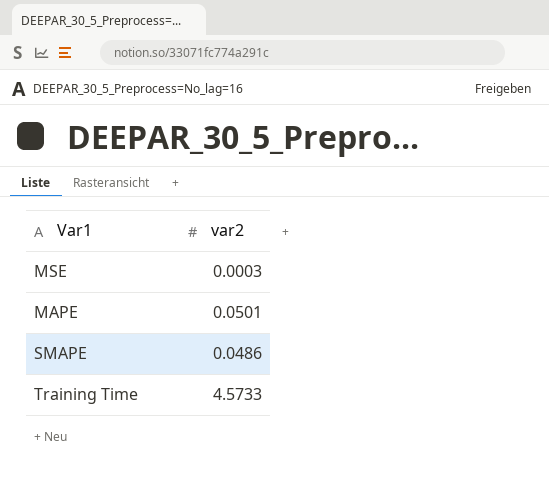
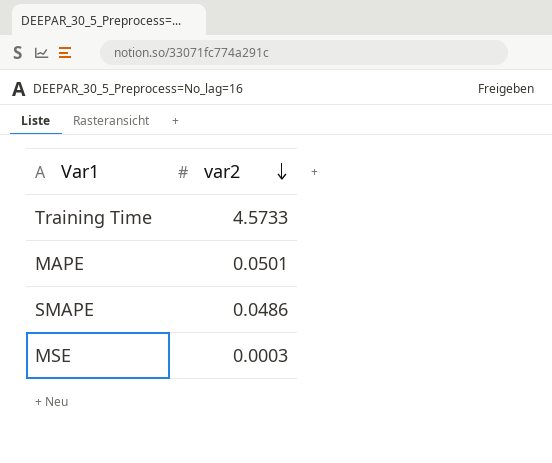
row order: none -> var2 descending

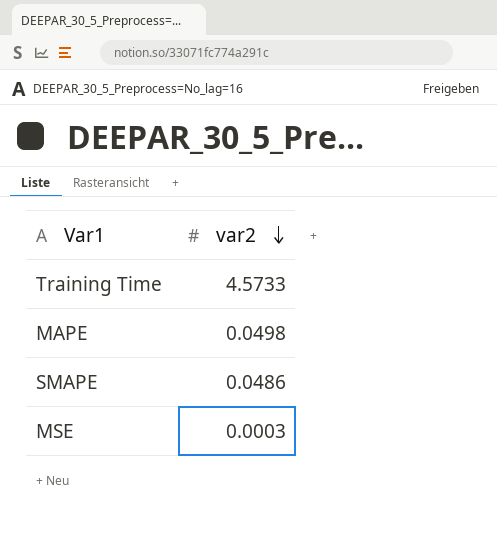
MAPE | var2: 0.0501 -> 0.0498

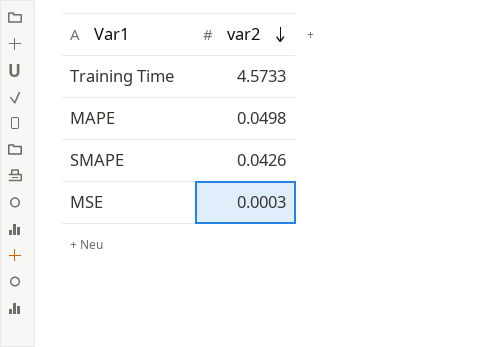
SMAPE | var2: 0.0486 -> 0.0426

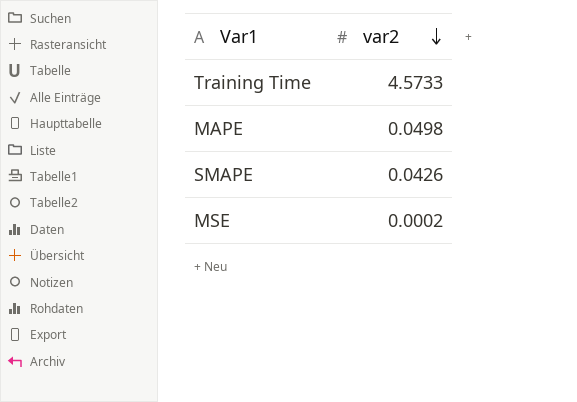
MSE | var2: 0.0003 -> 0.0002

